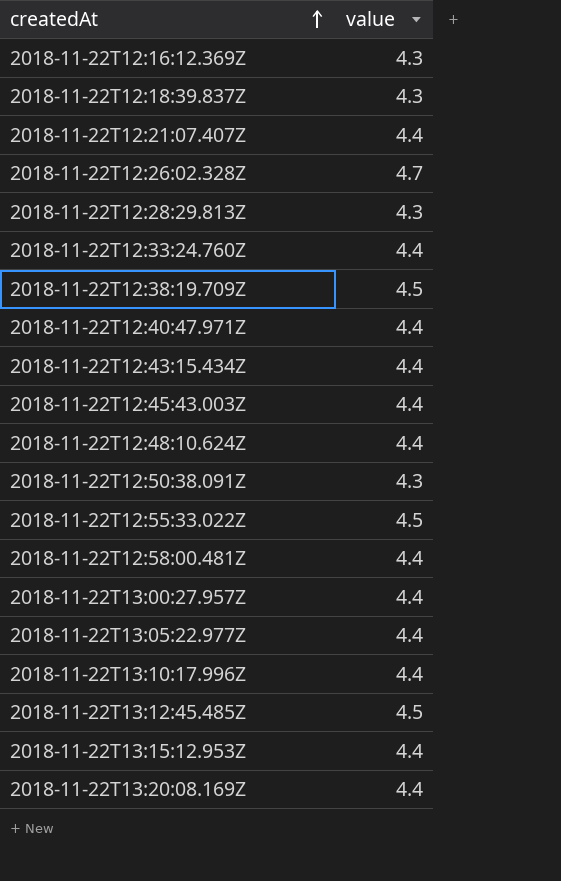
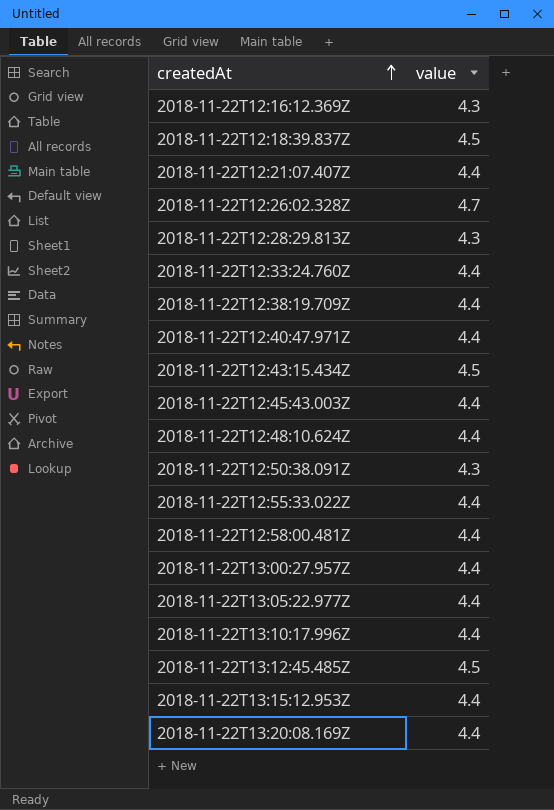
2018-11-22T12:18:39.837Z | value: 4.3 -> 4.5
2018-11-22T12:38:19.709Z | value: 4.5 -> 4.4
2018-11-22T12:43:15.434Z | value: 4.4 -> 4.5
2018-11-22T12:55:33.022Z | value: 4.5 -> 4.4

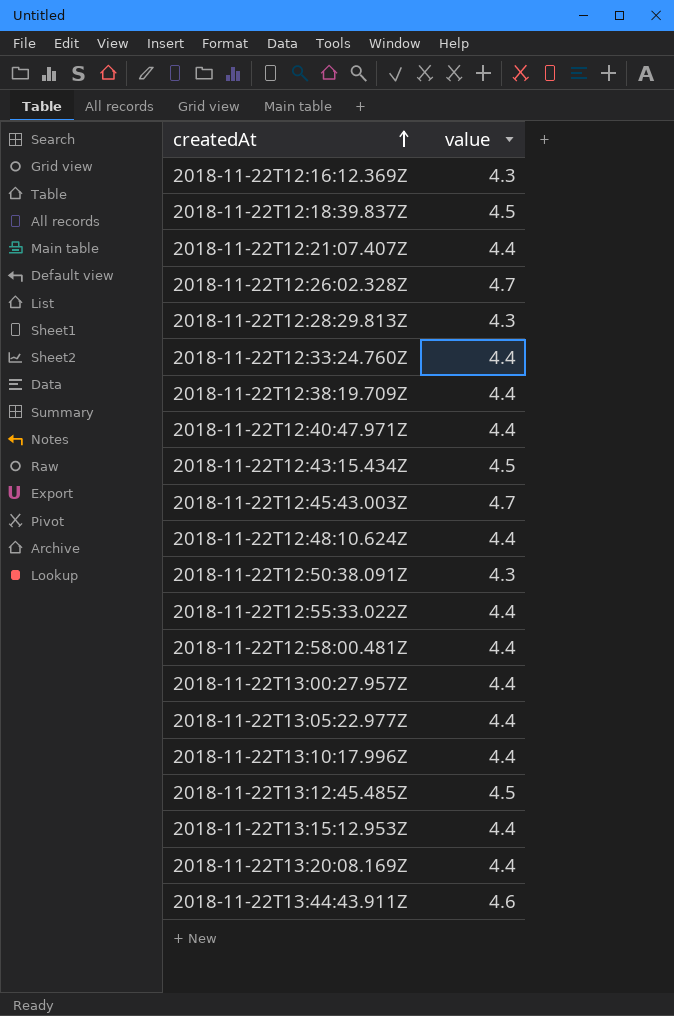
2018-11-22T12:45:43.003Z | value: 4.4 -> 4.7
row 2018-11-22T13:44:43.911Z: none -> 4.6

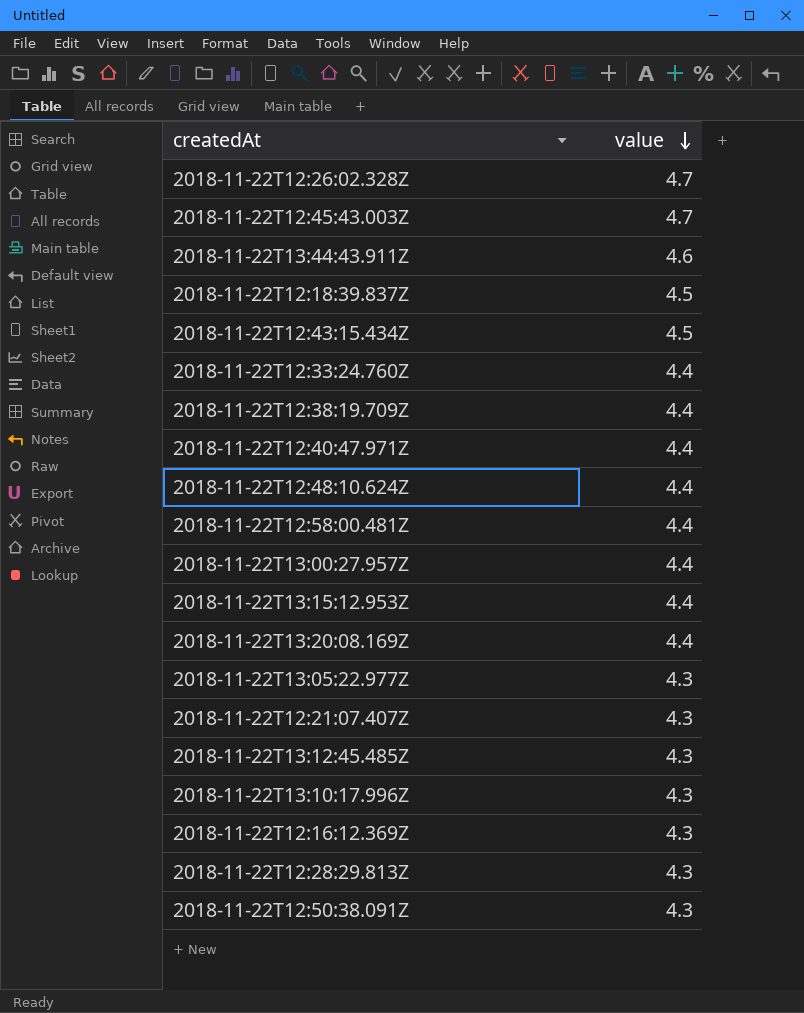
row order: createdAt ascending -> value descending
row 2018-11-22T12:55:33.022Z: 4.4 -> none
2018-11-22T13:05:22.977Z | value: 4.4 -> 4.3
2018-11-22T12:21:07.407Z | value: 4.4 -> 4.3
2018-11-22T13:12:45.485Z | value: 4.5 -> 4.3
2018-11-22T13:10:17.996Z | value: 4.4 -> 4.3

